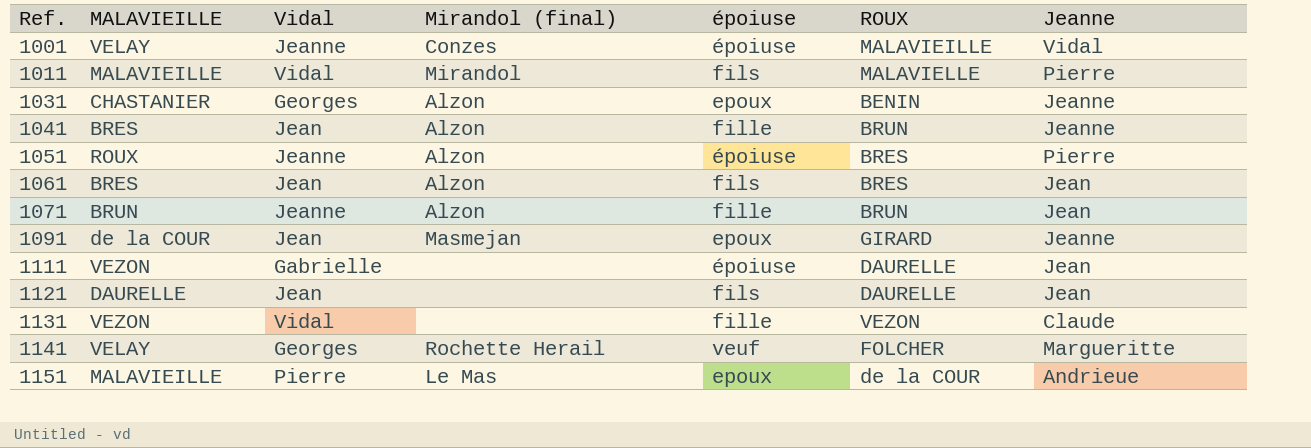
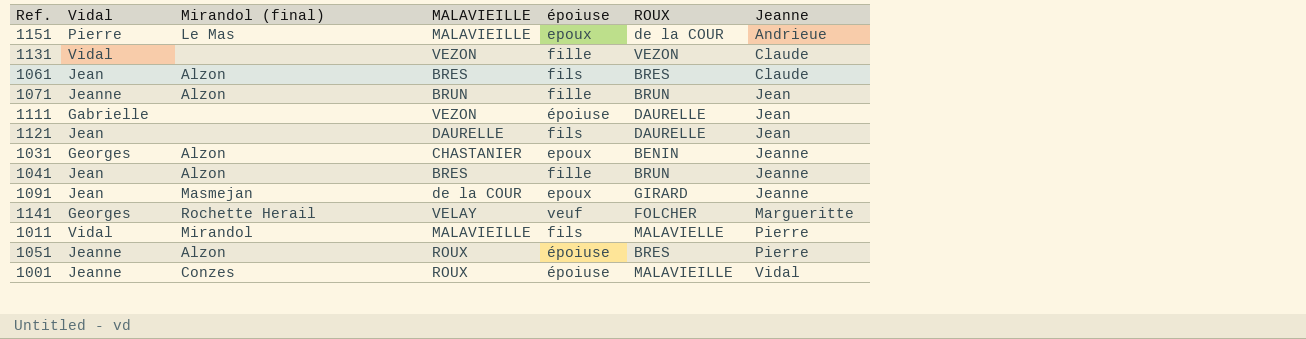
row order: Ref. ascending -> Jeanne ascending
column MALAVIEILLE | position: 2 -> 4
1061 | Jeanne: Jean -> Claude
1001 | MALAVIEILLE: VELAY -> ROUX

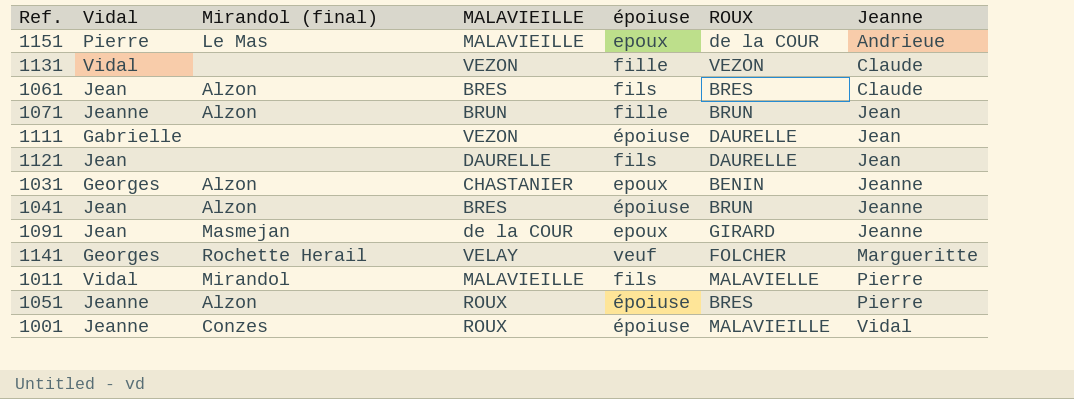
1041 | époiuse: fille -> époiuse

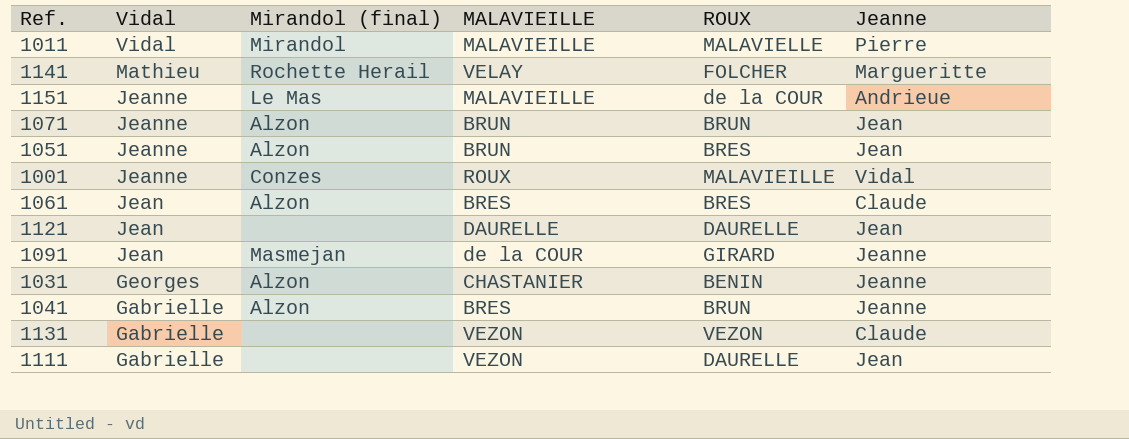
row order: Jeanne ascending -> Vidal descending
column époiuse | position: 5 -> none
1141 | Vidal: Georges -> Mathieu
1151 | Vidal: Pierre -> Jeanne
1051 | MALAVIEILLE: ROUX -> BRUN
1051 | Jeanne: Pierre -> Jean
1041 | Vidal: Jean -> Gabrielle
1131 | Vidal: Vidal -> Gabrielle

